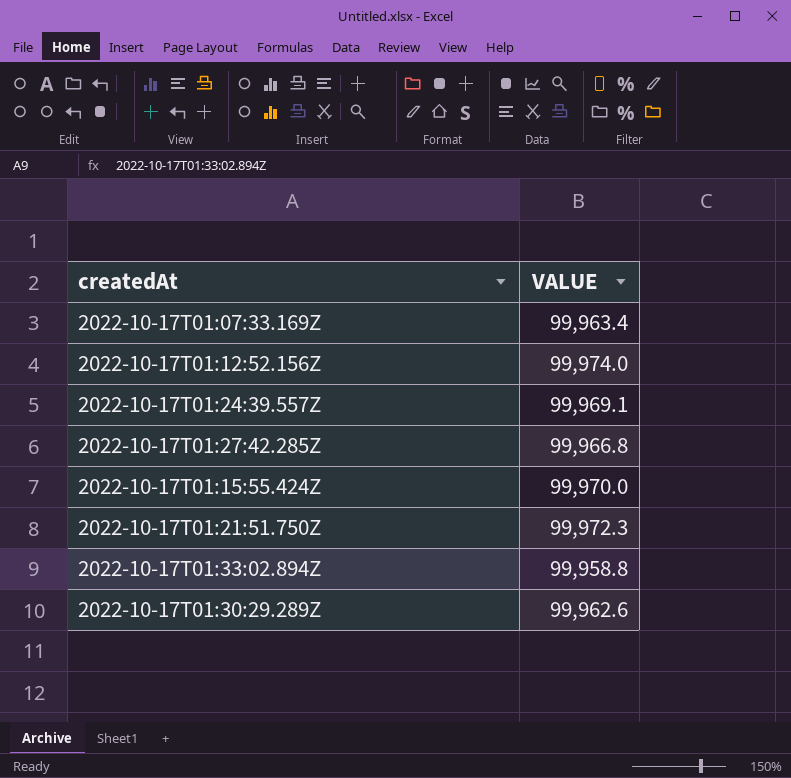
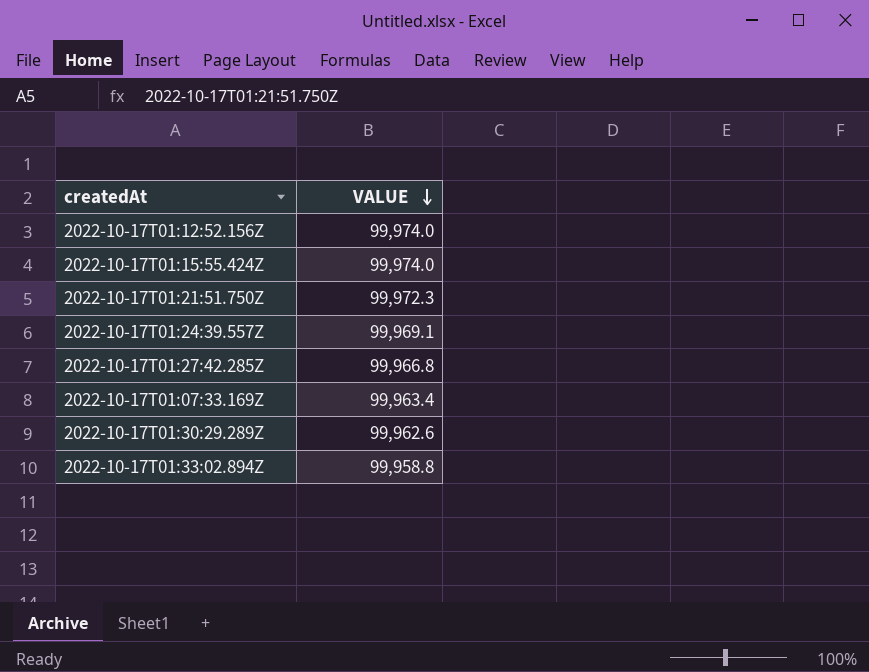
row order: none -> VALUE descending
2022-10-17T01:15:55.424Z | VALUE: 99,970.0 -> 99,974.0

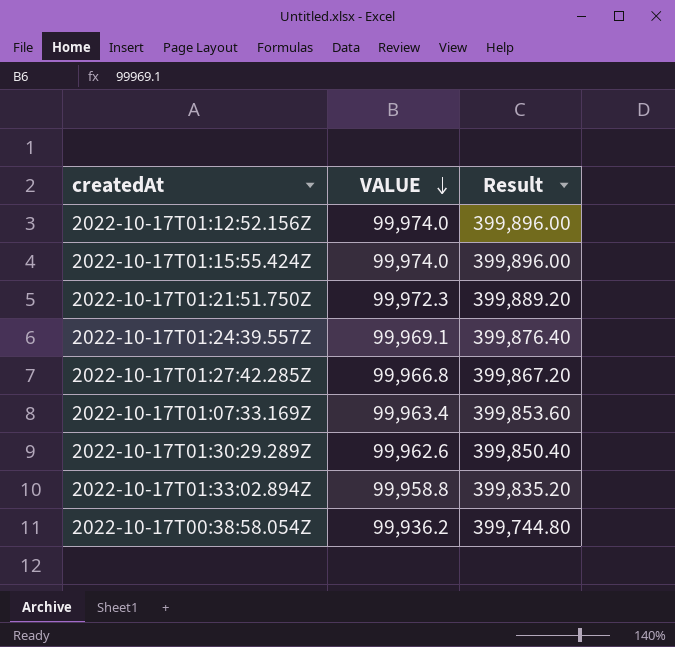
column Result | formula: none -> [VALUE] * 4
row 2022-10-17T00:38:58.054Z: none -> 99,936.2 | 399,744.80

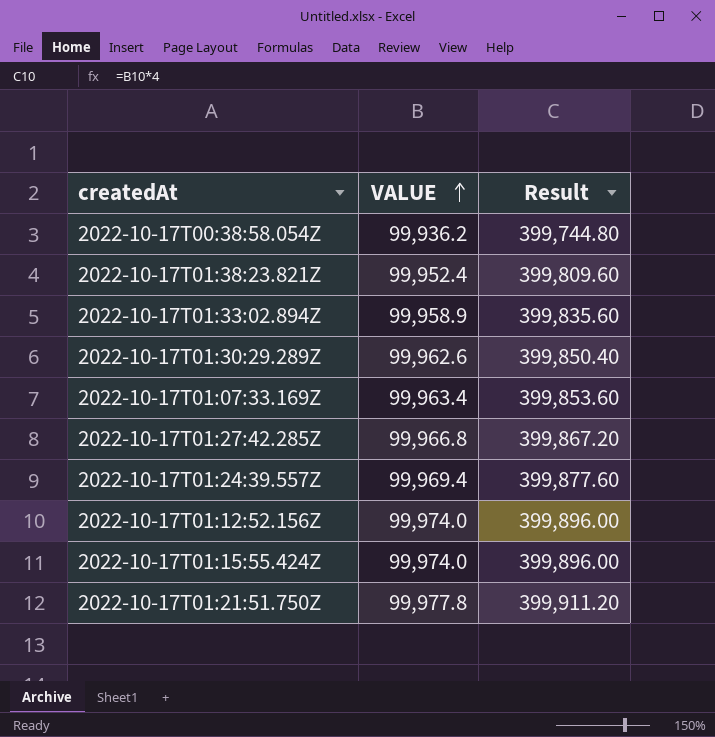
row order: VALUE descending -> VALUE ascending
row 2022-10-17T01:38:23.821Z: none -> 99,952.4 | 399,809.60
2022-10-17T01:33:02.894Z | VALUE: 99,958.8 -> 99,958.9
2022-10-17T01:33:02.894Z | Result: 399,835.20 -> 399,835.60
2022-10-17T01:24:39.557Z | VALUE: 99,969.1 -> 99,969.4
2022-10-17T01:24:39.557Z | Result: 399,876.40 -> 399,877.60
2022-10-17T01:21:51.750Z | VALUE: 99,972.3 -> 99,977.8
2022-10-17T01:21:51.750Z | Result: 399,889.20 -> 399,911.20

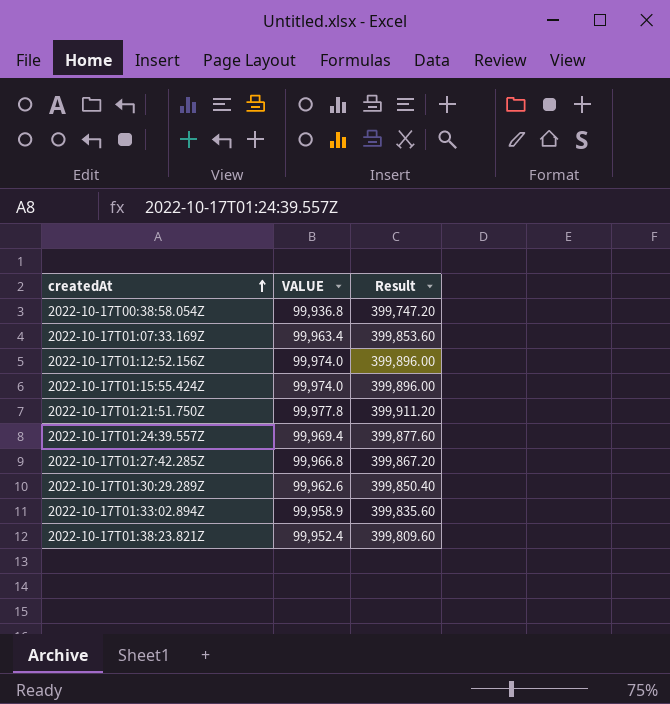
row order: VALUE ascending -> createdAt ascending
2022-10-17T00:38:58.054Z | VALUE: 99,936.2 -> 99,936.8
2022-10-17T00:38:58.054Z | Result: 399,744.80 -> 399,747.20

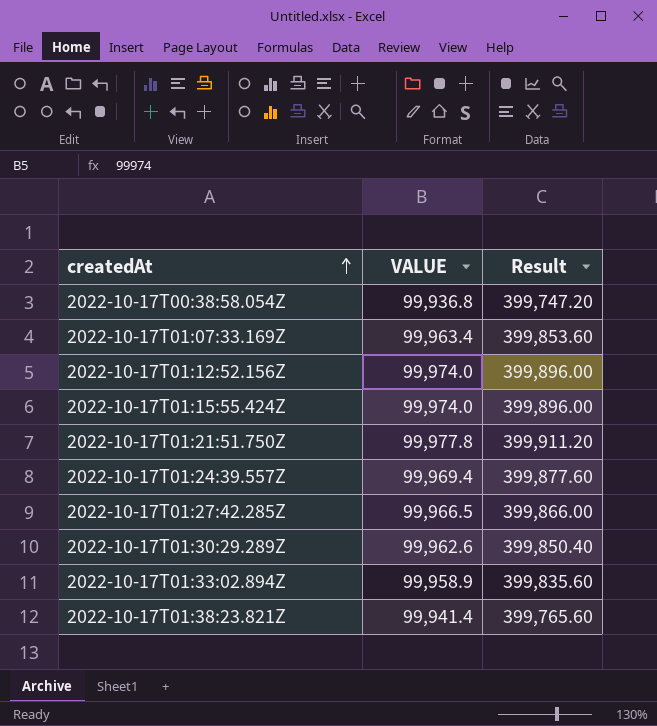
2022-10-17T01:27:42.285Z | VALUE: 99,966.8 -> 99,966.5
2022-10-17T01:27:42.285Z | Result: 399,867.20 -> 399,866.00
2022-10-17T01:38:23.821Z | VALUE: 99,952.4 -> 99,941.4
2022-10-17T01:38:23.821Z | Result: 399,809.60 -> 399,765.60

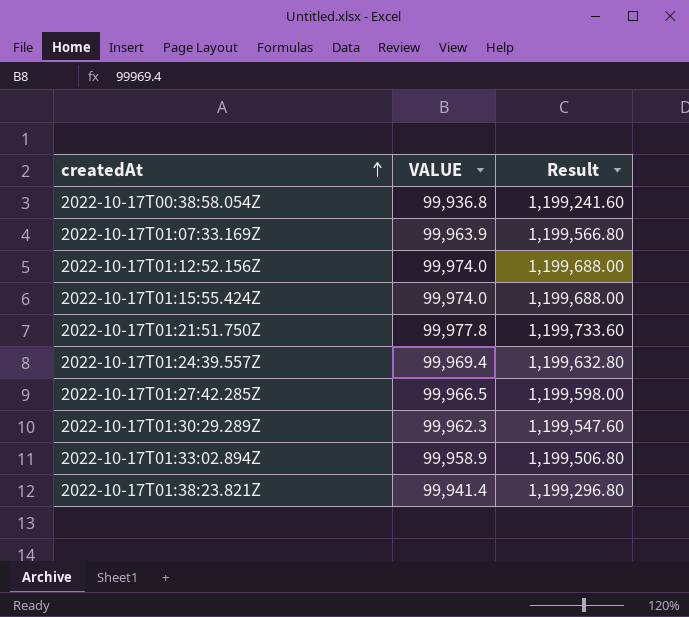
column Result | formula: [VALUE] * 4 -> [VALUE] * 12
2022-10-17T01:07:33.169Z | VALUE: 99,963.4 -> 99,963.9
2022-10-17T01:30:29.289Z | VALUE: 99,962.6 -> 99,962.3

